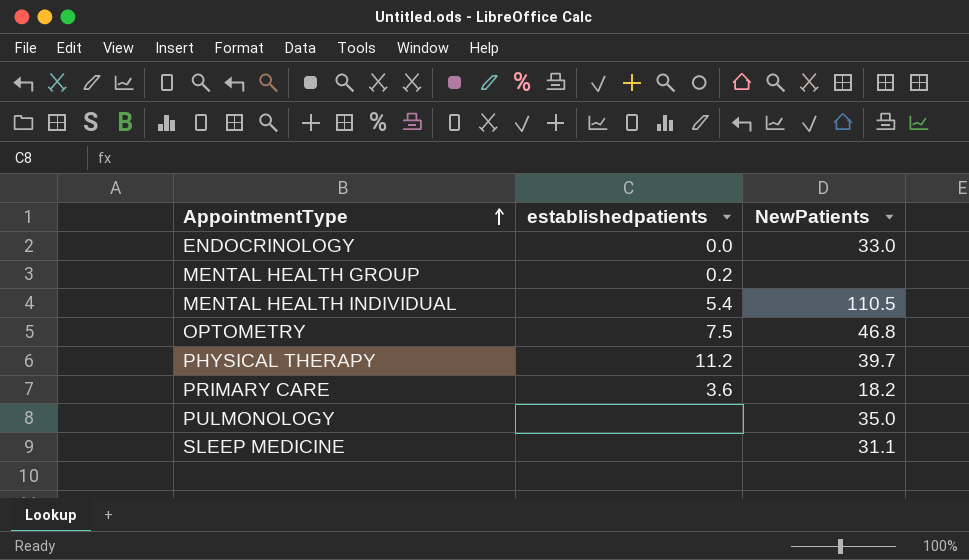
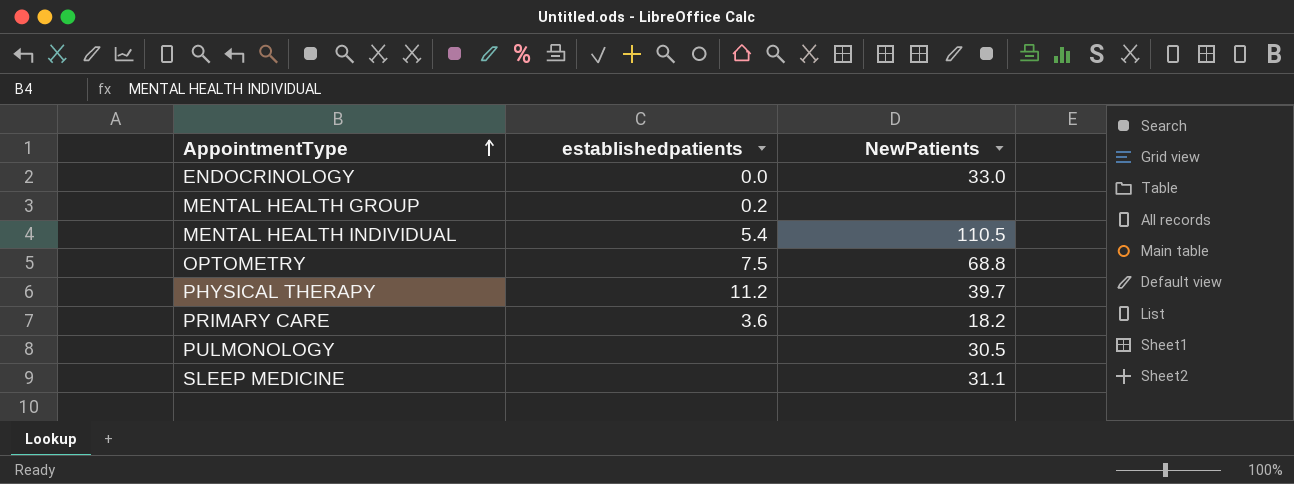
OPTOMETRY | NewPatients: 46.8 -> 68.8
PULMONOLOGY | NewPatients: 35.0 -> 30.5

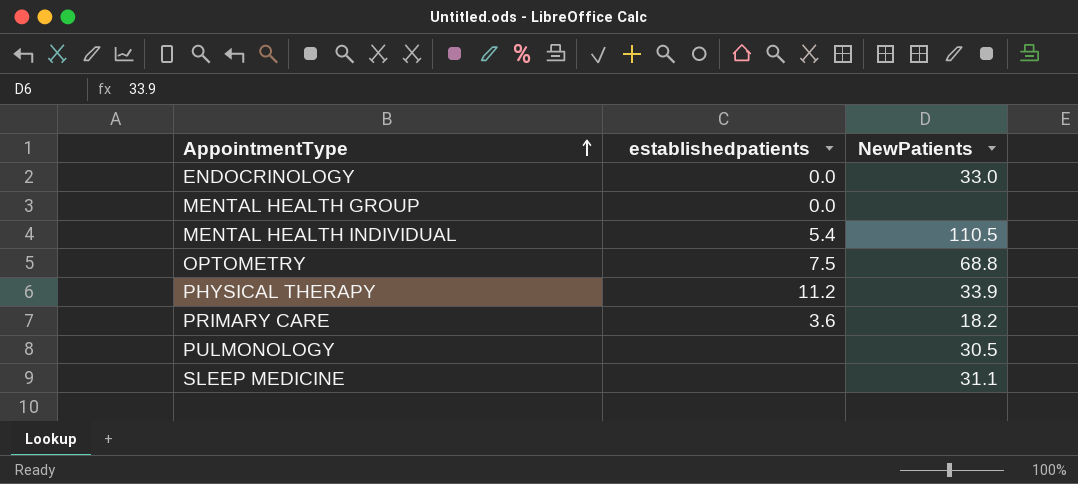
MENTAL HEALTH GROUP | establishedpatients: 0.2 -> 0.0
PHYSICAL THERAPY | NewPatients: 39.7 -> 33.9

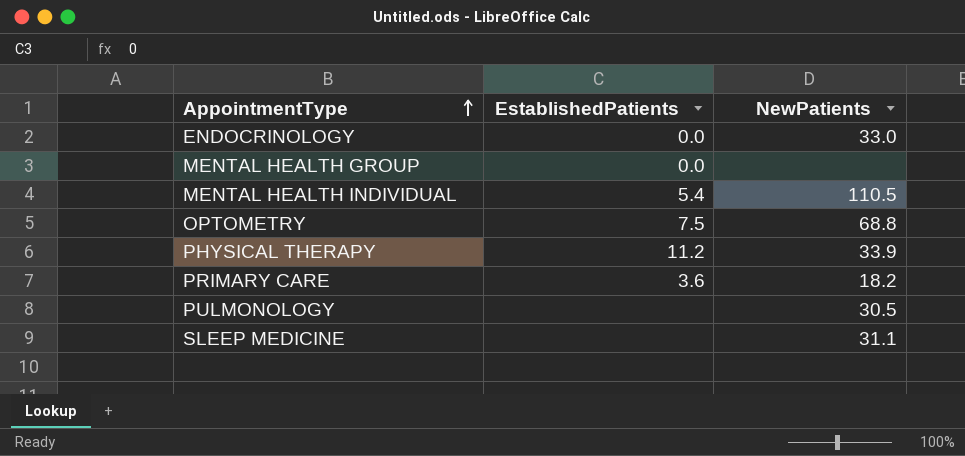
column name: establishedpatients -> EstablishedPatients

